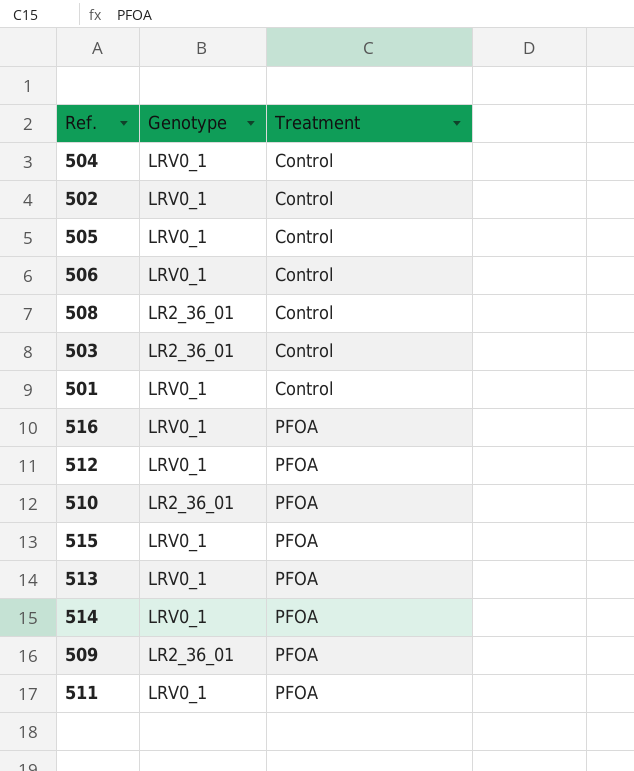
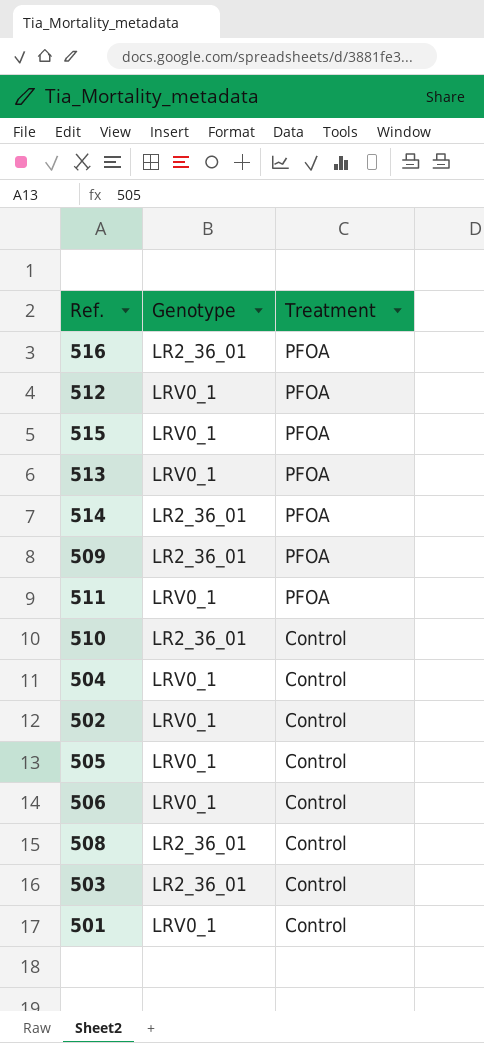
row order: Treatment ascending -> Treatment descending
516 | Genotype: LRV0_1 -> LR2_36_01
514 | Genotype: LRV0_1 -> LR2_36_01
510 | Treatment: PFOA -> Control

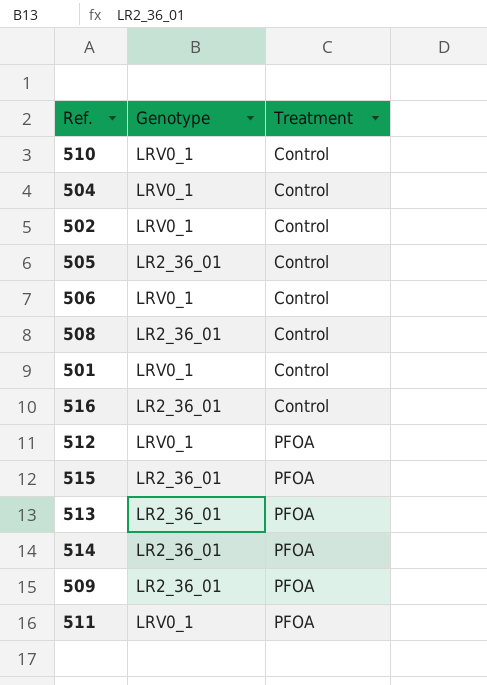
row order: Treatment descending -> Treatment ascending
row 503: LR2_36_01 | Control -> none
510 | Genotype: LR2_36_01 -> LRV0_1
505 | Genotype: LRV0_1 -> LR2_36_01
516 | Treatment: PFOA -> Control
515 | Genotype: LRV0_1 -> LR2_36_01
513 | Genotype: LRV0_1 -> LR2_36_01

